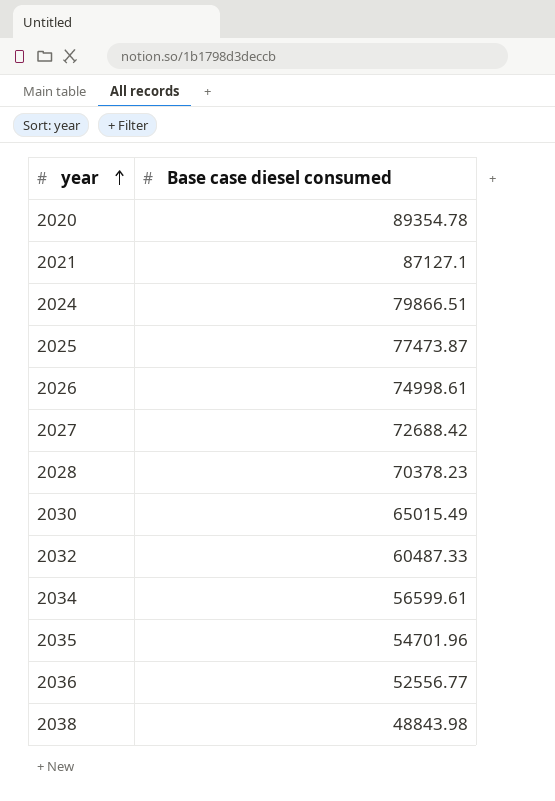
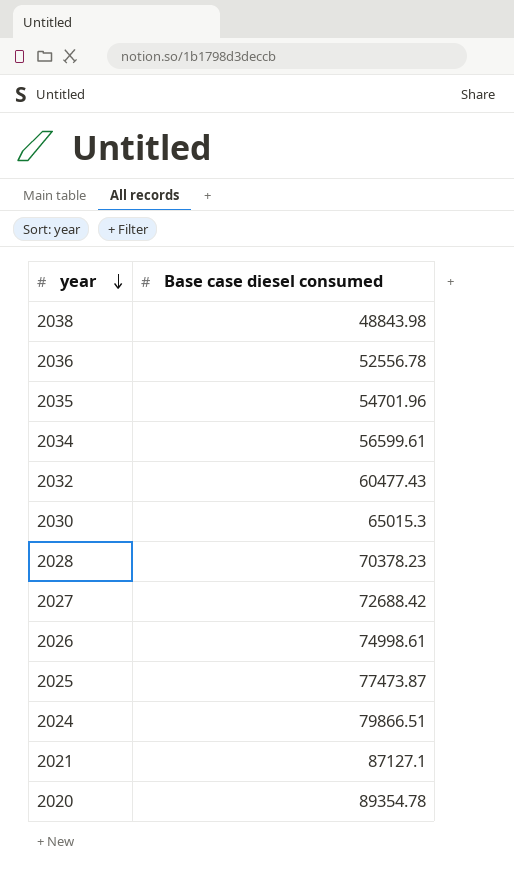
row order: year ascending -> year descending
2036 | Base case diesel consumed: 52556.77 -> 52556.78
2032 | Base case diesel consumed: 60487.33 -> 60477.43
2030 | Base case diesel consumed: 65015.49 -> 65015.3

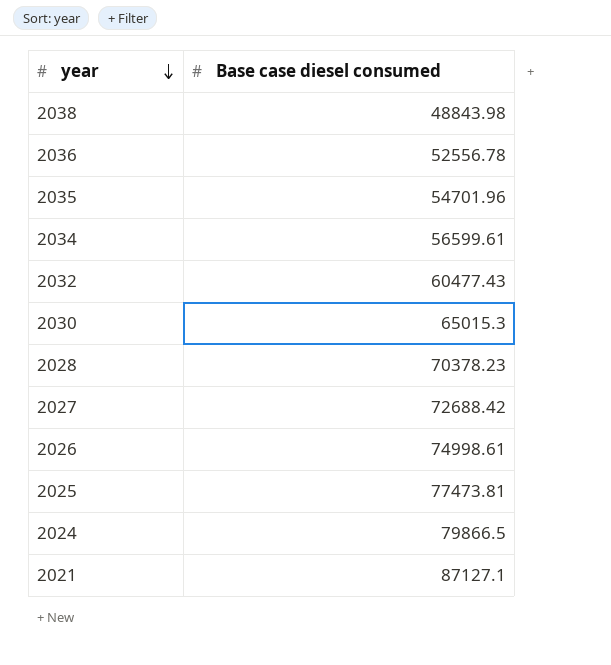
row 2020: 89354.78 -> none
2025 | Base case diesel consumed: 77473.87 -> 77473.81
2024 | Base case diesel consumed: 79866.51 -> 79866.5

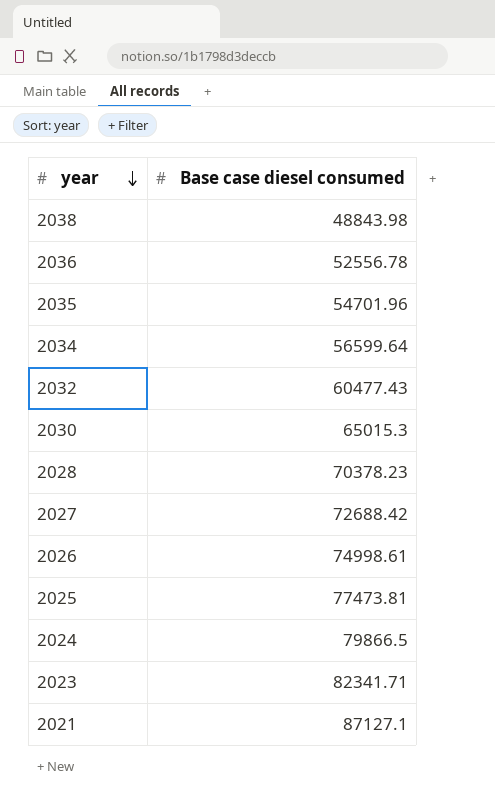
2034 | Base case diesel consumed: 56599.61 -> 56599.64
row 2023: none -> 82341.71

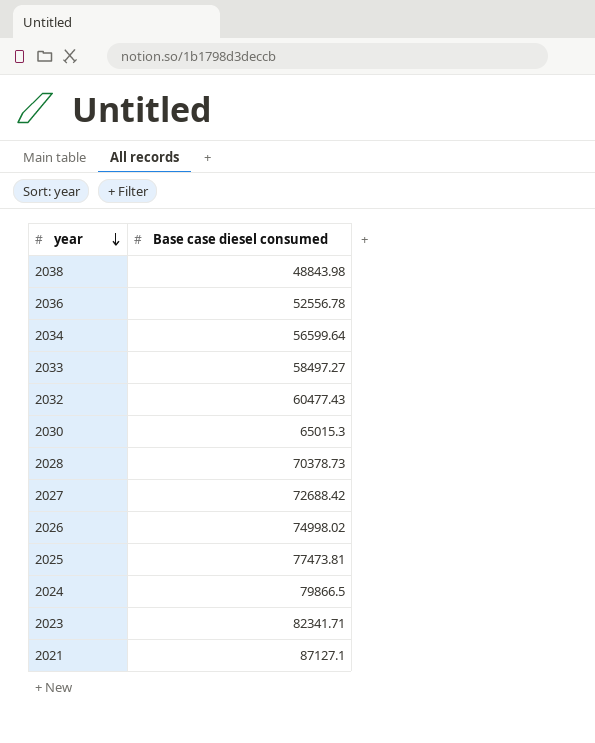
row 2035: 54701.96 -> none
row 2033: none -> 58497.27
2028 | Base case diesel consumed: 70378.23 -> 70378.73
2026 | Base case diesel consumed: 74998.61 -> 74998.02

